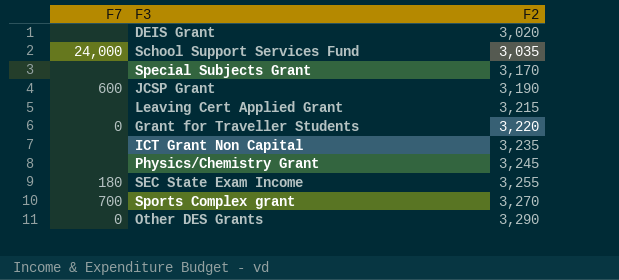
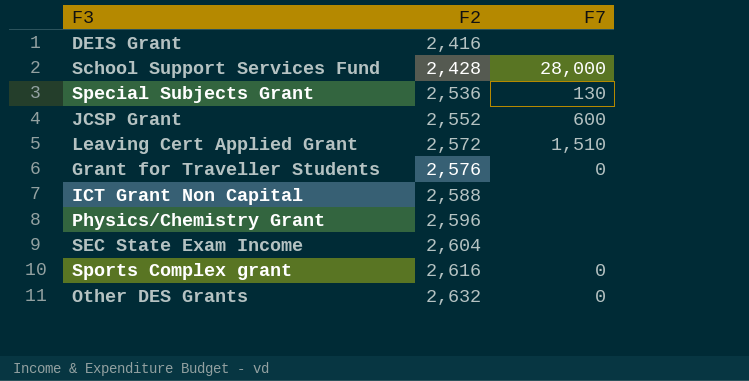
column F7 | position: 1 -> 3
DEIS Grant | F2: 3,020 -> 2,416
School Support Services Fund | F2: 3,035 -> 2,428
School Support Services Fund | F7: 24,000 -> 28,000
Special Subjects Grant | F2: 3,170 -> 2,536
Special Subjects Grant | F7: none -> 130
JCSP Grant | F2: 3,190 -> 2,552
Leaving Cert Applied Grant | F2: 3,215 -> 2,572
Leaving Cert Applied Grant | F7: none -> 1,510
Grant for Traveller Students | F2: 3,220 -> 2,576
ICT Grant Non Capital | F2: 3,235 -> 2,588
Physics/Chemistry Grant | F2: 3,245 -> 2,596
SEC State Exam Income | F2: 3,255 -> 2,604
SEC State Exam Income | F7: 180 -> none
Sports Complex grant | F2: 3,270 -> 2,616
Sports Complex grant | F7: 700 -> 0
Other DES Grants | F2: 3,290 -> 2,632

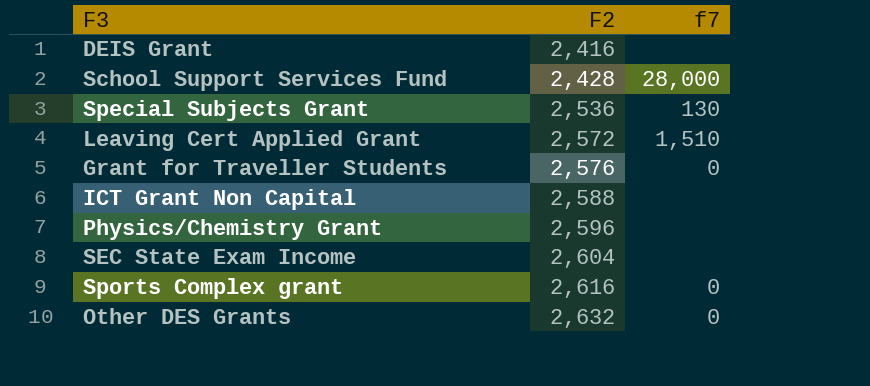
column name: F7 -> f7
row JCSP Grant: 2,552 | 600 -> none

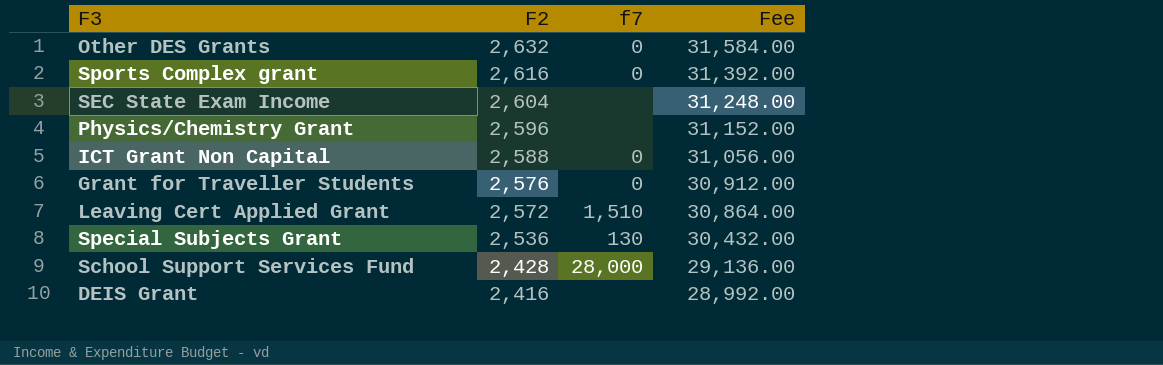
row order: F2 ascending -> F2 descending
column Fee | formula: none -> [F2] * 12
ICT Grant Non Capital | f7: none -> 0

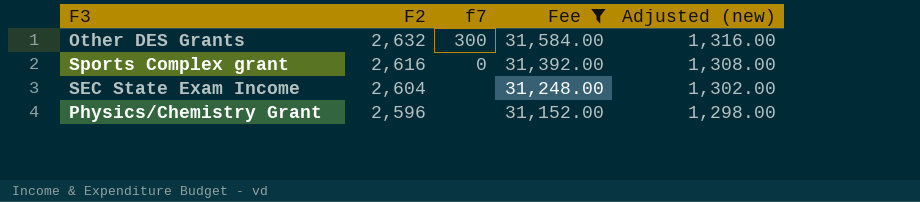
filter: none -> Fee >= 31,152.00
column Adjusted (new) | formula: none -> [F2] * 0.5
Other DES Grants | f7: 0 -> 300

